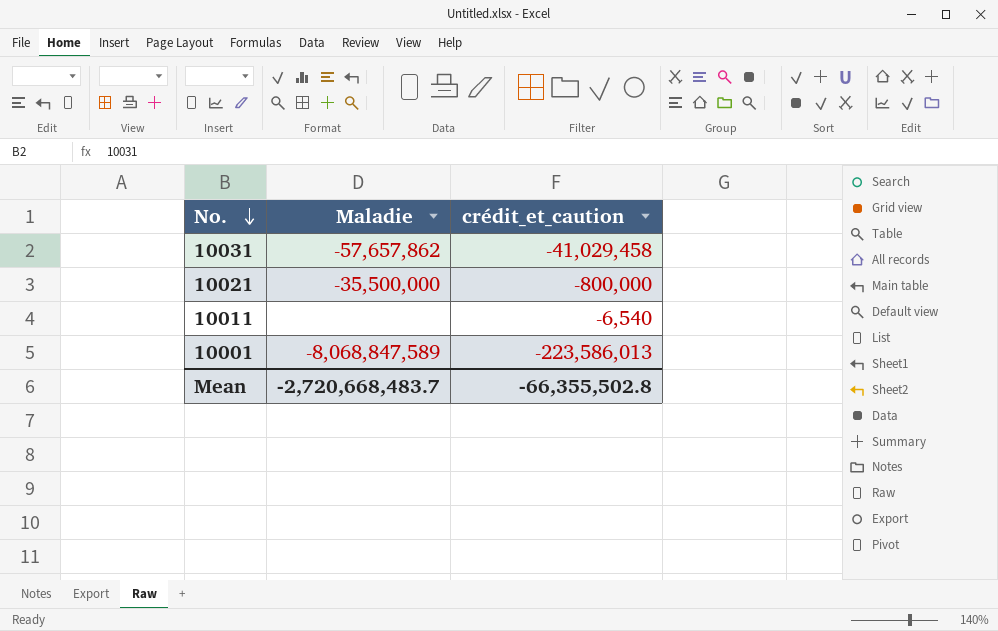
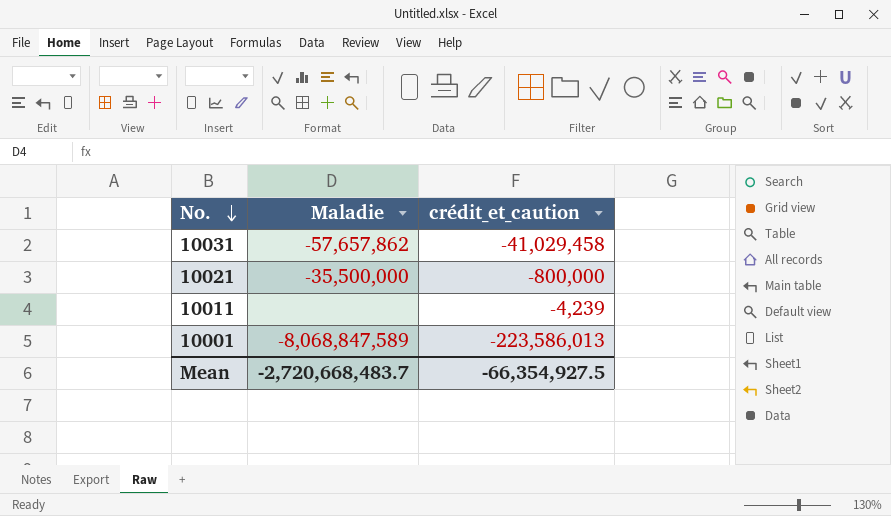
10011 | crédit_et_caution: -6,540 -> -4,239
Mean | crédit_et_caution: -66,355,502.8 -> -66,354,927.5

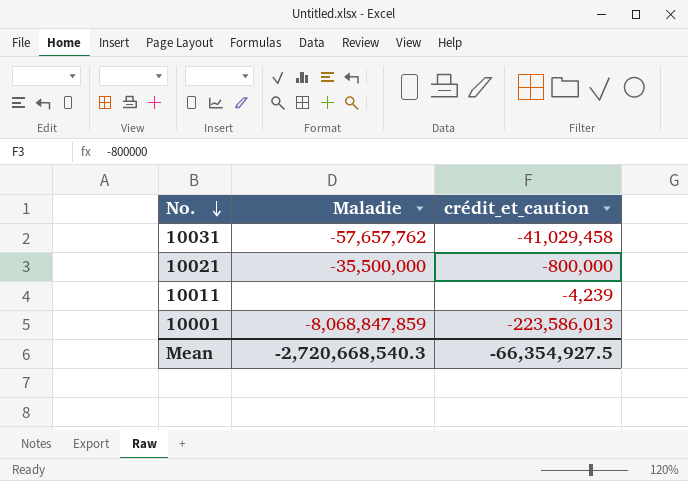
10031 | Maladie: -57,657,862 -> -57,657,762
10001 | Maladie: -8,068,847,589 -> -8,068,847,859
Mean | Maladie: -2,720,668,483.7 -> -2,720,668,540.3

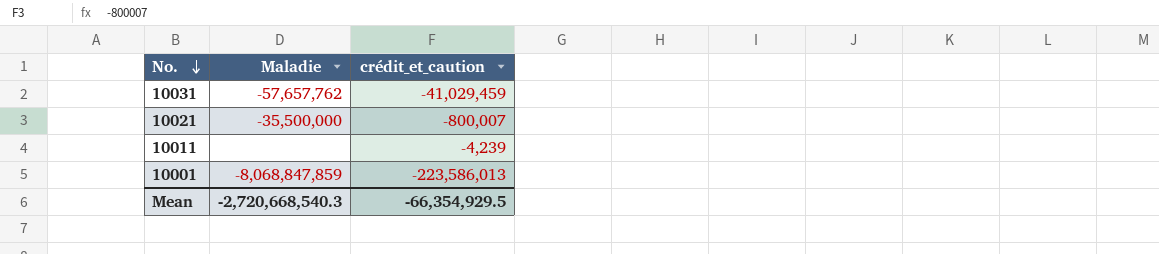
10031 | crédit_et_caution: -41,029,458 -> -41,029,459
10021 | crédit_et_caution: -800,000 -> -800,007
Mean | crédit_et_caution: -66,354,927.5 -> -66,354,929.5

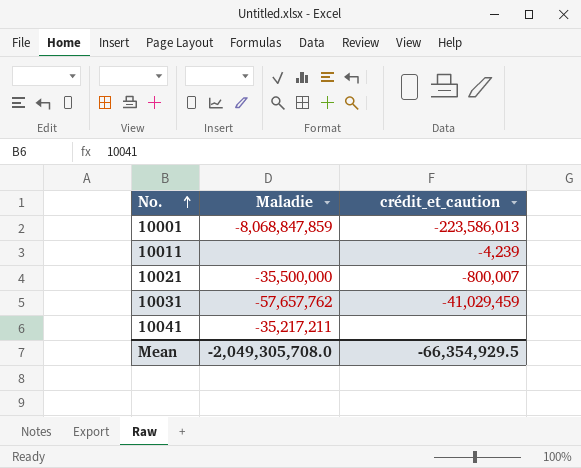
row order: No. descending -> No. ascending
row 10041: none -> -35,217,211 | none
Mean | Maladie: -2,720,668,540.3 -> -2,049,305,708.0

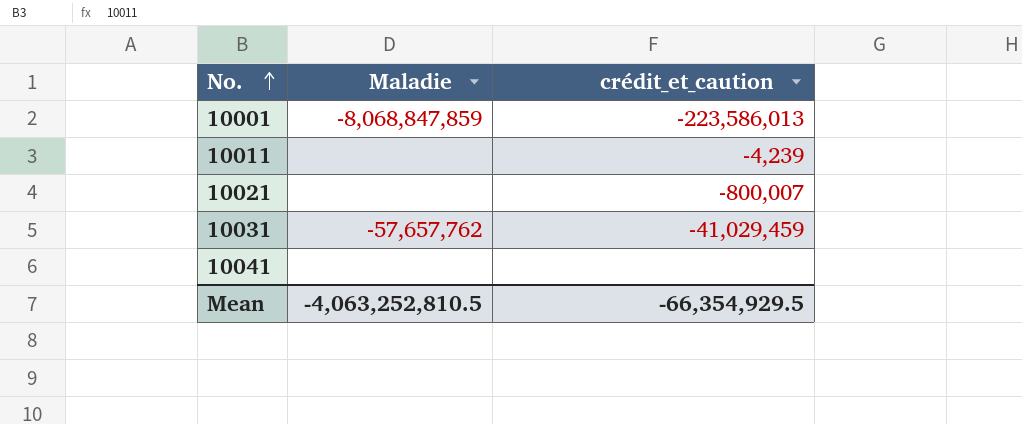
10021 | Maladie: -35,500,000 -> none
10041 | Maladie: -35,217,211 -> none
Mean | Maladie: -2,049,305,708.0 -> -4,063,252,810.5

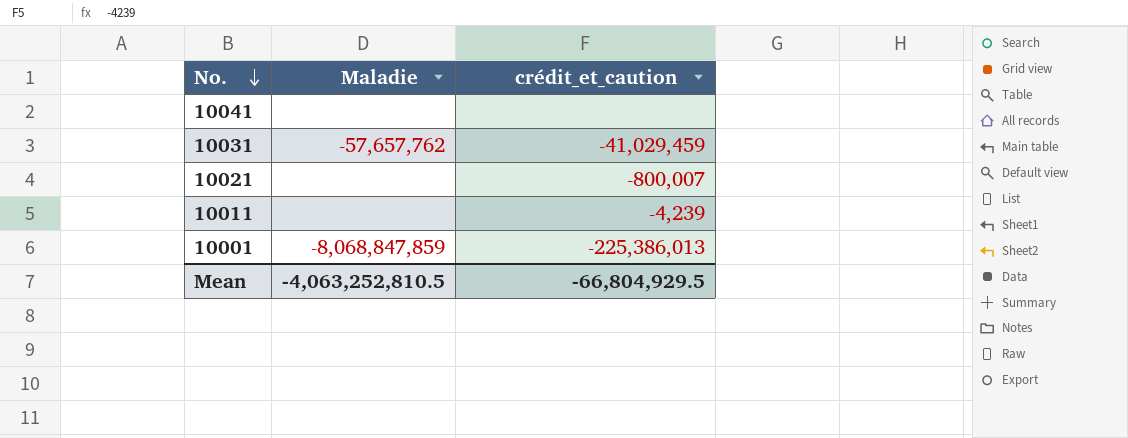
row order: No. ascending -> No. descending
10001 | crédit_et_caution: -223,586,013 -> -225,386,013
Mean | crédit_et_caution: -66,354,929.5 -> -66,804,929.5

